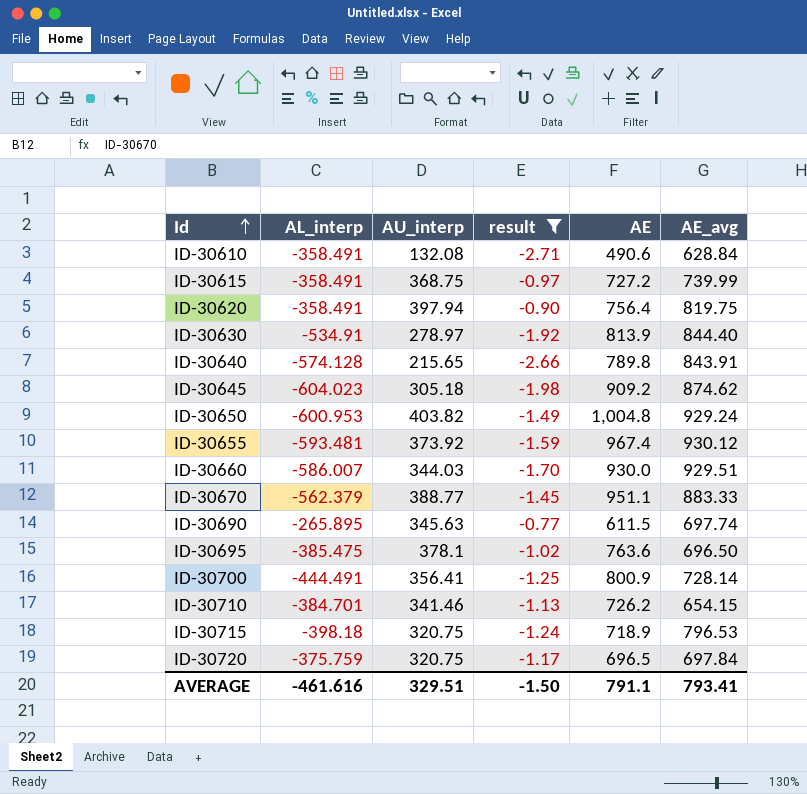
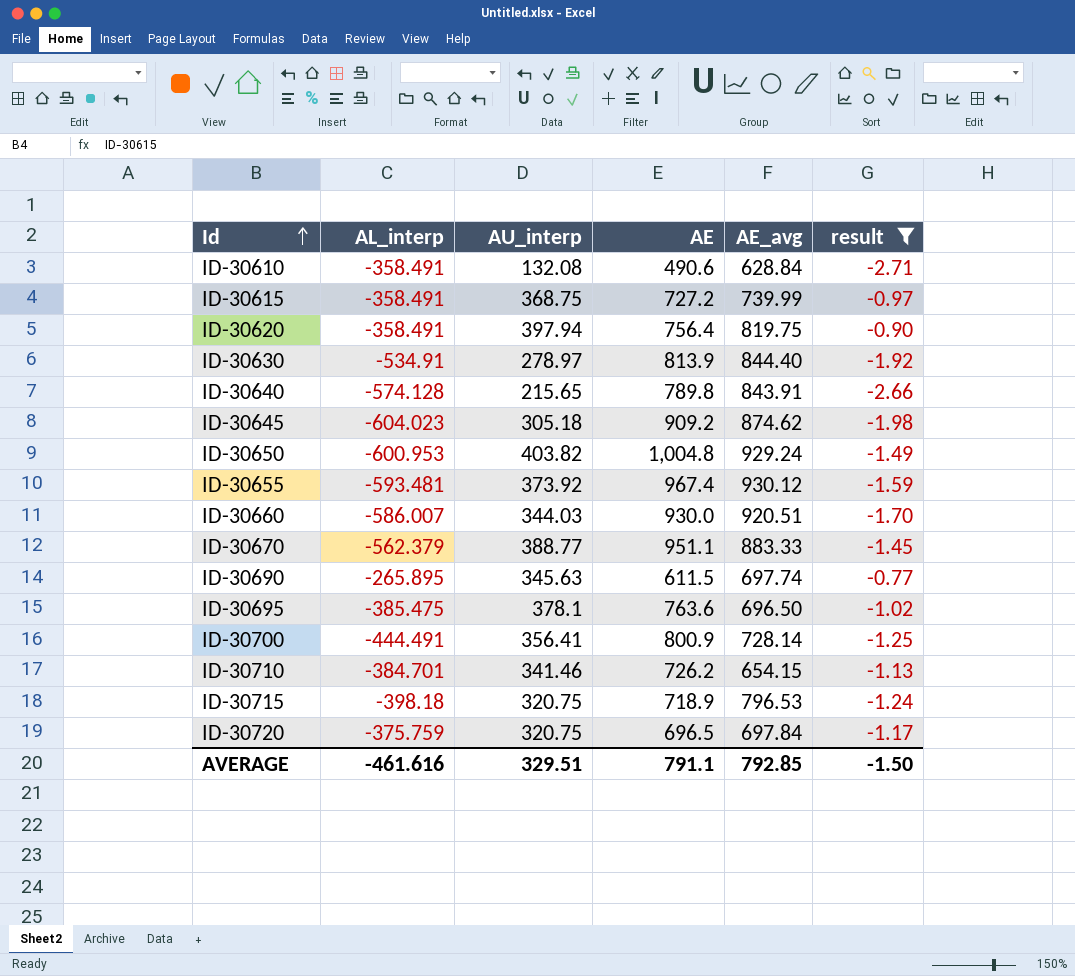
column result | position: 4 -> 6
ID-30660 | AE_avg: 929.51 -> 920.51
AVERAGE | AE_avg: 793.41 -> 792.85

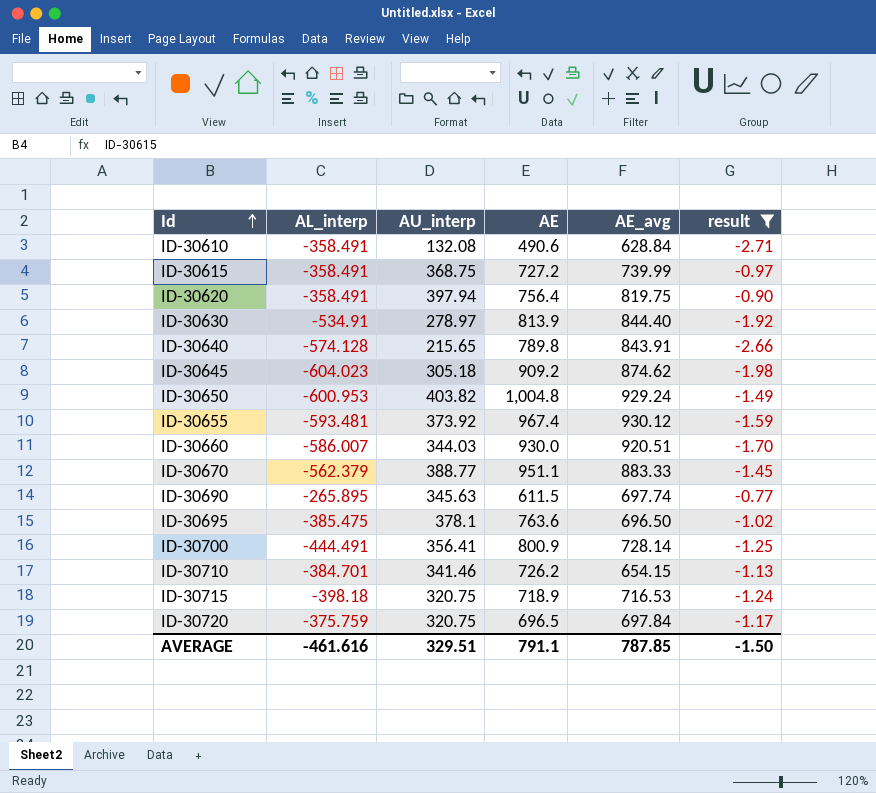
ID-30715 | AE_avg: 796.53 -> 716.53
AVERAGE | AE_avg: 792.85 -> 787.85

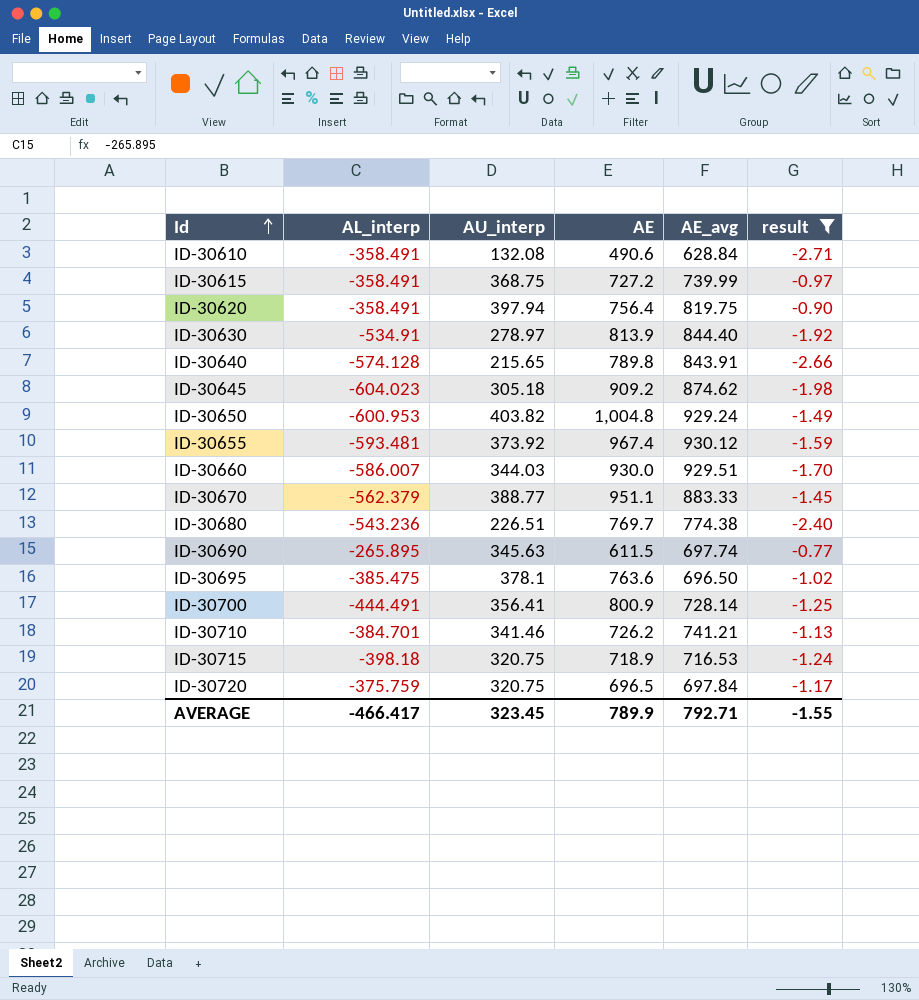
ID-30660 | AE_avg: 920.51 -> 929.51
row ID-30680: none -> -543.236 | 226.51 | 769.7 | 774.38 | -2.40
ID-30710 | AE_avg: 654.15 -> 741.21
AVERAGE | AL_interp: -461.616 -> -466.417
AVERAGE | AU_interp: 329.51 -> 323.45
AVERAGE | AE: 791.1 -> 789.9
AVERAGE | AE_avg: 787.85 -> 792.71
AVERAGE | result: -1.50 -> -1.55

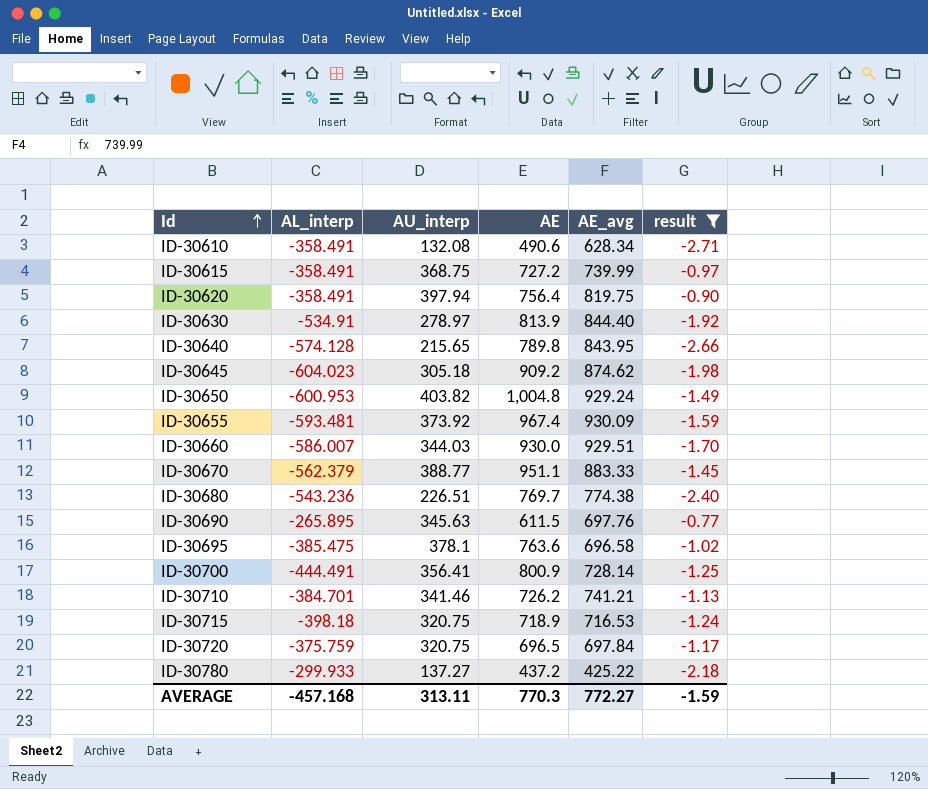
ID-30610 | AE_avg: 628.84 -> 628.34
ID-30640 | AE_avg: 843.91 -> 843.95
ID-30655 | AE_avg: 930.12 -> 930.09
ID-30690 | AE_avg: 697.74 -> 697.76
ID-30695 | AE_avg: 696.50 -> 696.58
row ID-30780: none -> -299.933 | 137.27 | 437.2 | 425.22 | -2.18
AVERAGE | AL_interp: -466.417 -> -457.168
AVERAGE | AU_interp: 323.45 -> 313.11
AVERAGE | AE: 789.9 -> 770.3
AVERAGE | AE_avg: 792.71 -> 772.27
AVERAGE | result: -1.55 -> -1.59

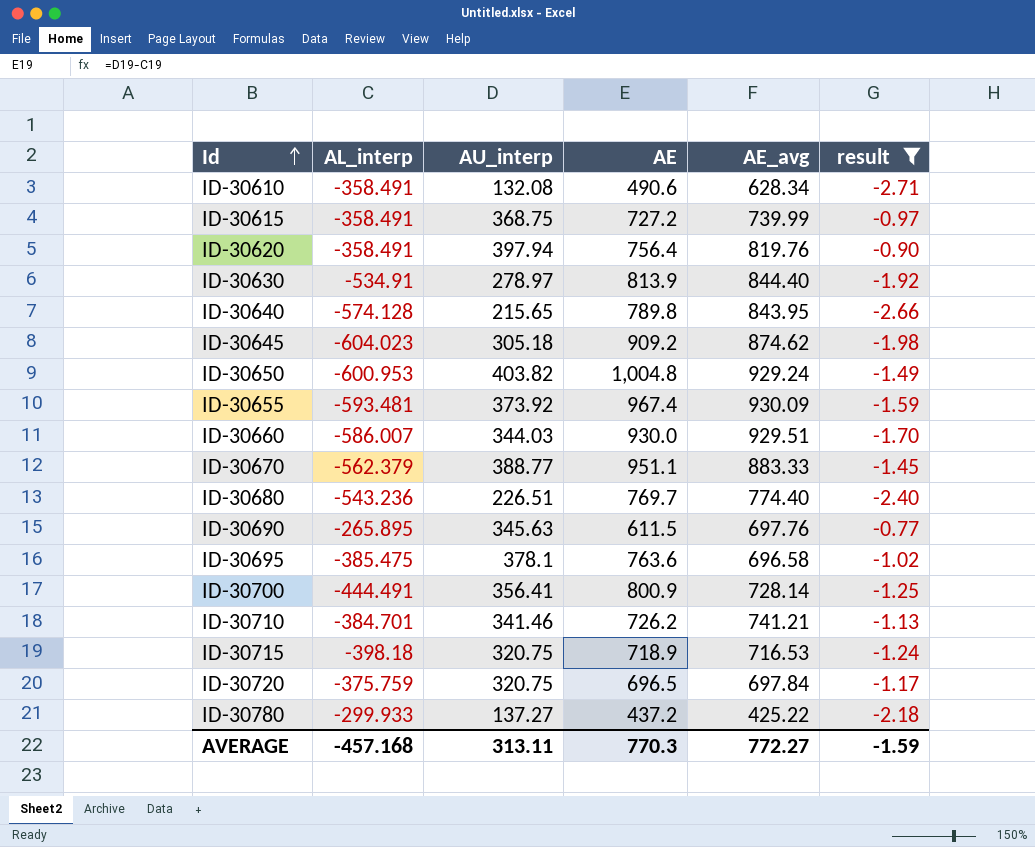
ID-30620 | AE_avg: 819.75 -> 819.76
ID-30680 | AE_avg: 774.38 -> 774.40

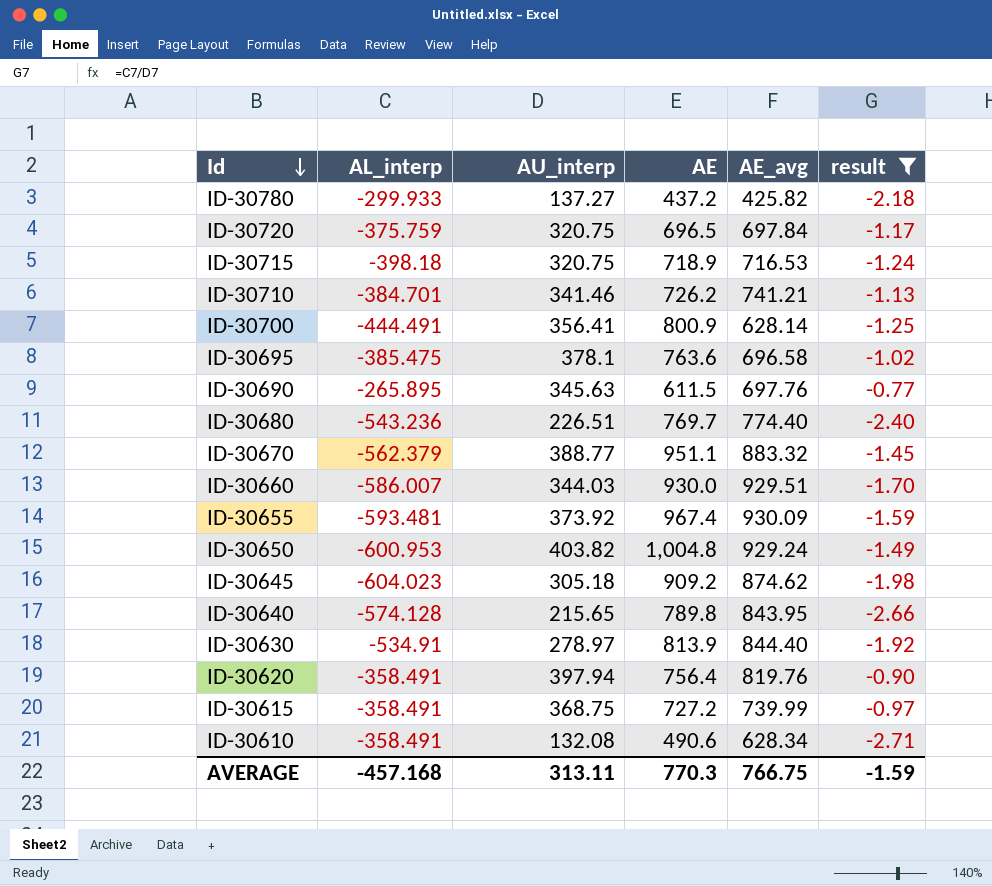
row order: Id ascending -> Id descending
ID-30780 | AE_avg: 425.22 -> 425.82
ID-30700 | AE_avg: 728.14 -> 628.14
ID-30670 | AE_avg: 883.33 -> 883.32
AVERAGE | AE_avg: 772.27 -> 766.75

